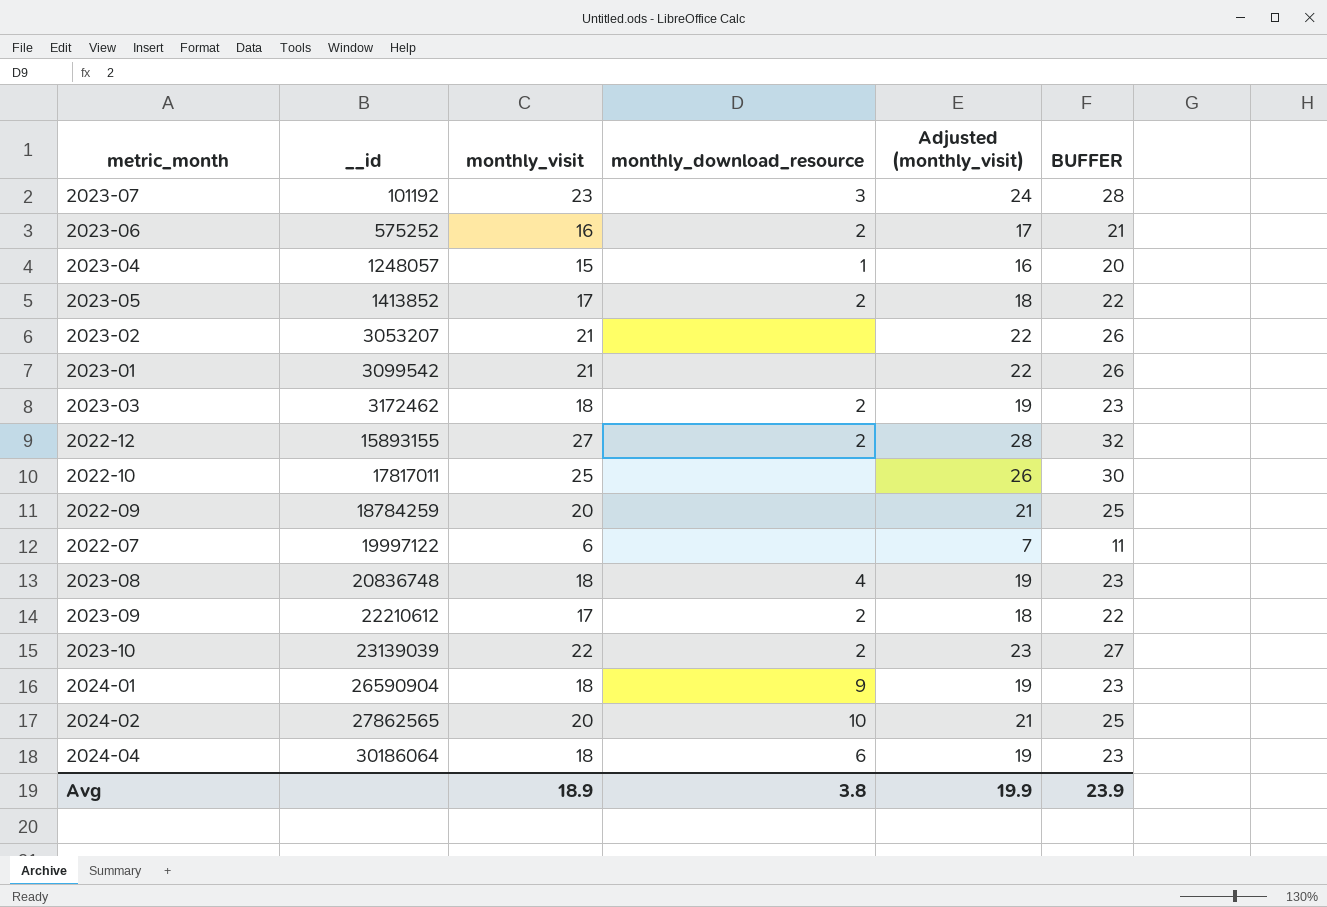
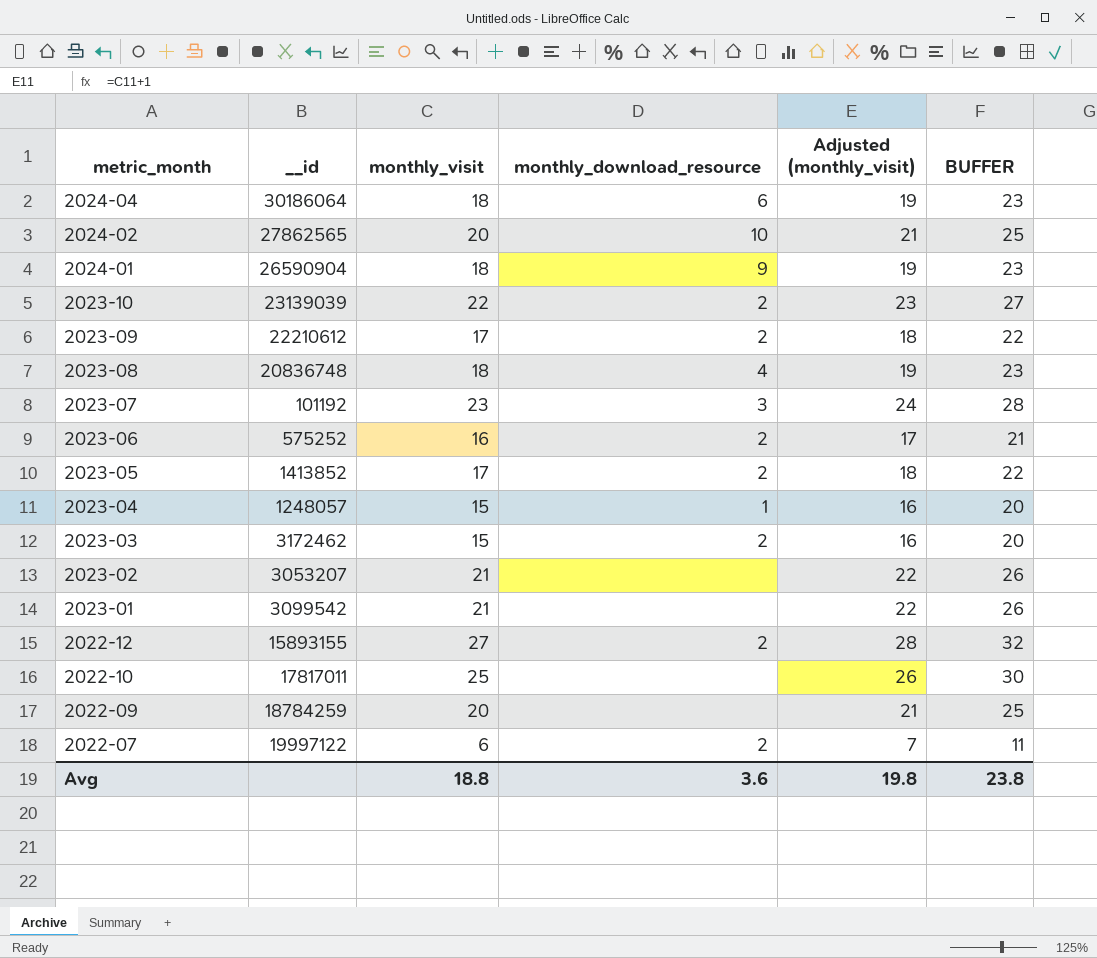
row order: __id ascending -> metric_month descending
2023-03 | monthly_visit: 18 -> 15
2023-03 | Adjusted (monthly_visit): 19 -> 16
2023-03 | BUFFER: 23 -> 20
2022-07 | monthly_download_resource: none -> 2
Avg | monthly_visit: 18.9 -> 18.8
Avg | monthly_download_resource: 3.8 -> 3.6
Avg | Adjusted (monthly_visit): 19.9 -> 19.8
Avg | BUFFER: 23.9 -> 23.8

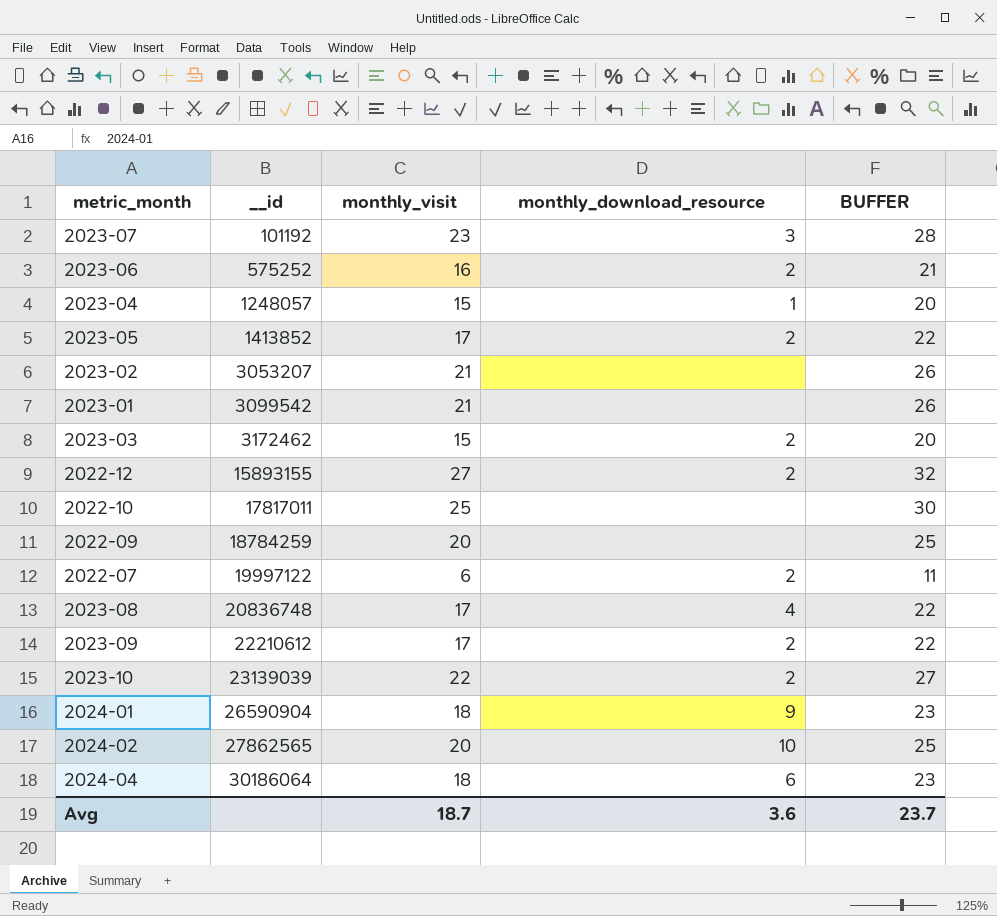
row order: metric_month descending -> __id ascending
column Adjusted (monthly_visit) | formula: [monthly_visit] + 1 -> none
2023-08 | monthly_visit: 18 -> 17
2023-08 | BUFFER: 23 -> 22
Avg | monthly_visit: 18.8 -> 18.7
Avg | BUFFER: 23.8 -> 23.7

